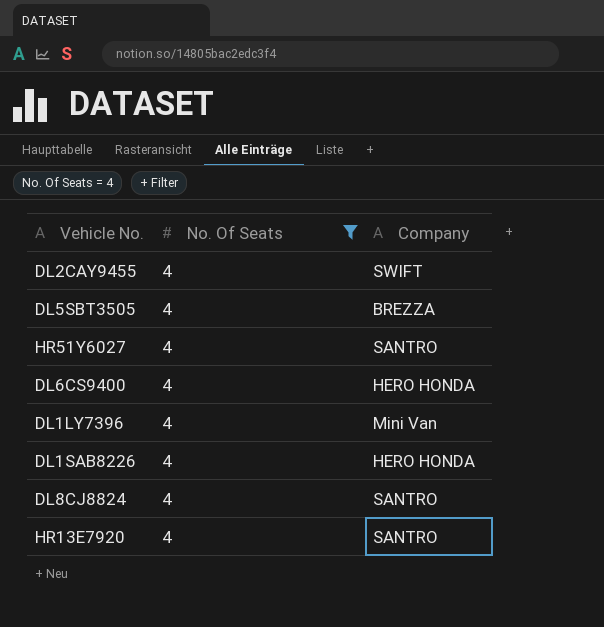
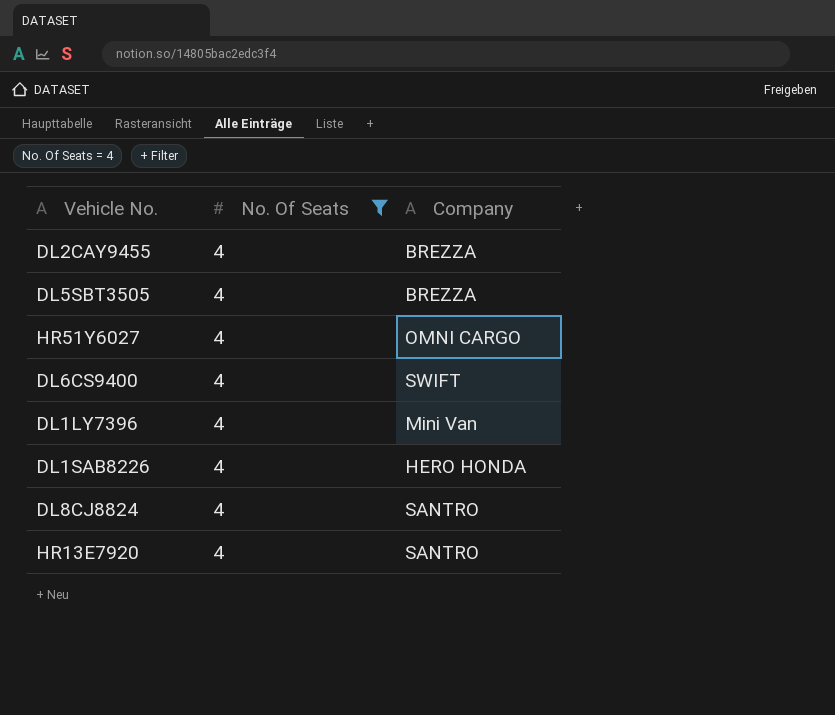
DL2CAY9455 | Company: SWIFT -> BREZZA
HR51Y6027 | Company: SANTRO -> OMNI CARGO
DL6CS9400 | Company: HERO HONDA -> SWIFT

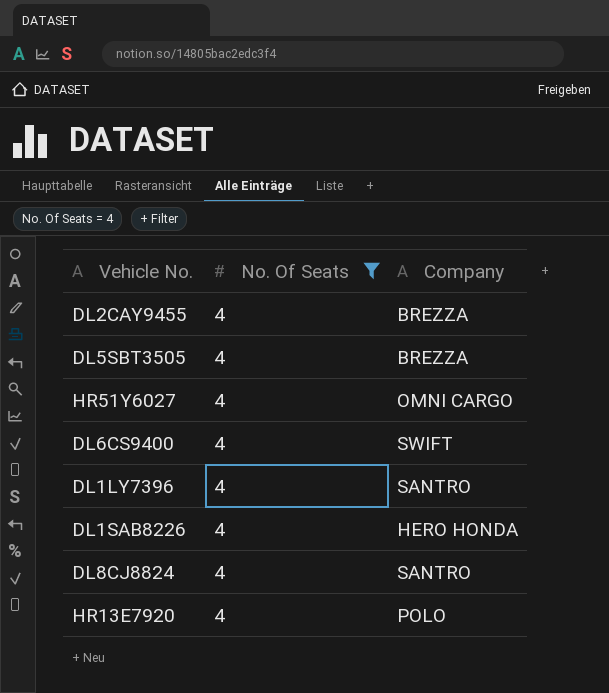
DL1LY7396 | Company: Mini Van -> SANTRO
HR13E7920 | Company: SANTRO -> POLO

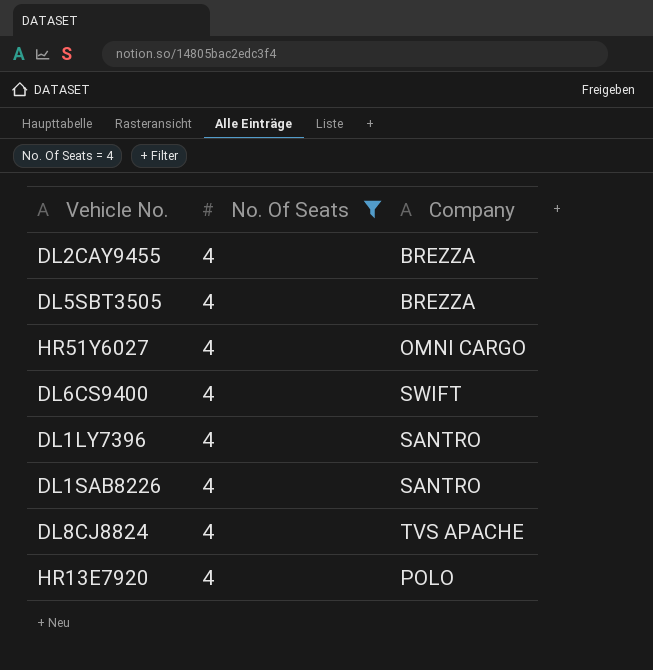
DL1SAB8226 | Company: HERO HONDA -> SANTRO
DL8CJ8824 | Company: SANTRO -> TVS APACHE

